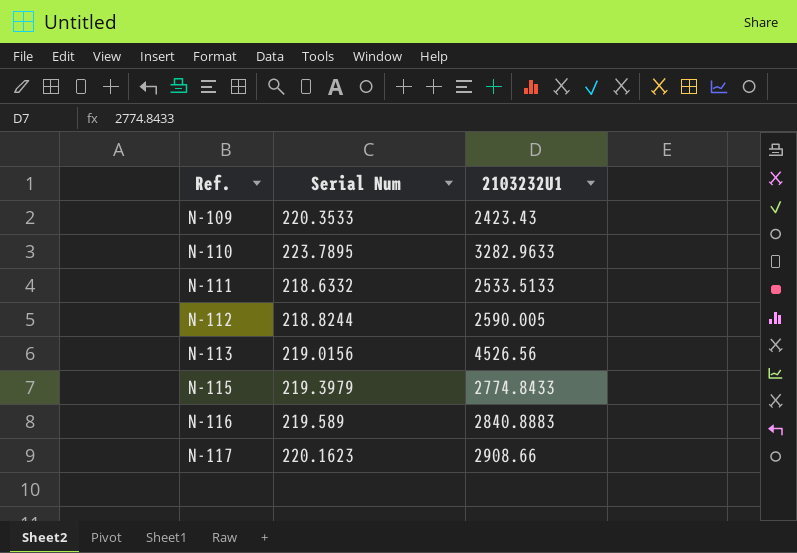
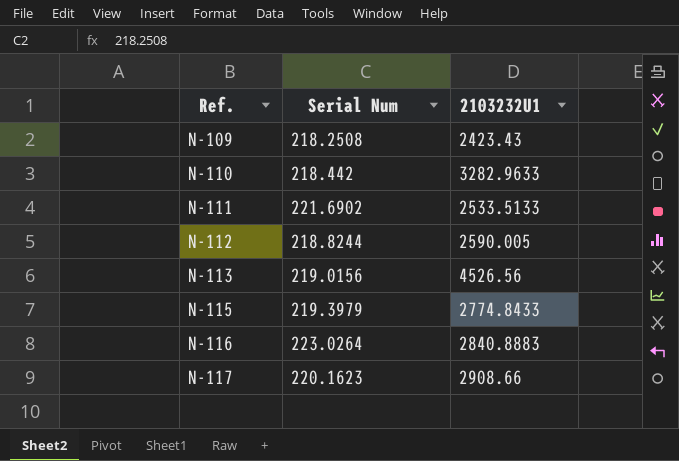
N-109 | Serial Num: 220.3533 -> 218.2508
N-110 | Serial Num: 223.7895 -> 218.442
N-111 | Serial Num: 218.6332 -> 221.6902
N-116 | Serial Num: 219.589 -> 223.0264

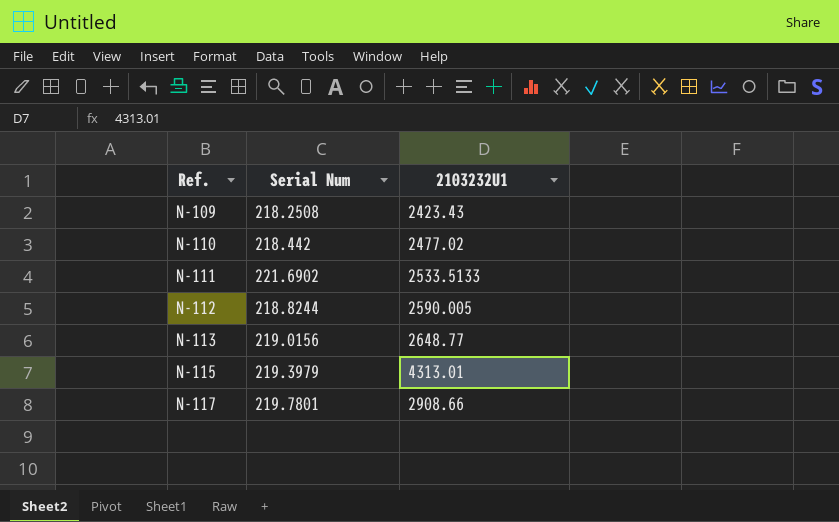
row N-116: 223.0264 | 2840.8883 -> none
N-110 | 2103232U1: 3282.9633 -> 2477.02
N-113 | 2103232U1: 4526.56 -> 2648.77
N-115 | 2103232U1: 2774.8433 -> 4313.01
N-117 | Serial Num: 220.1623 -> 219.7801

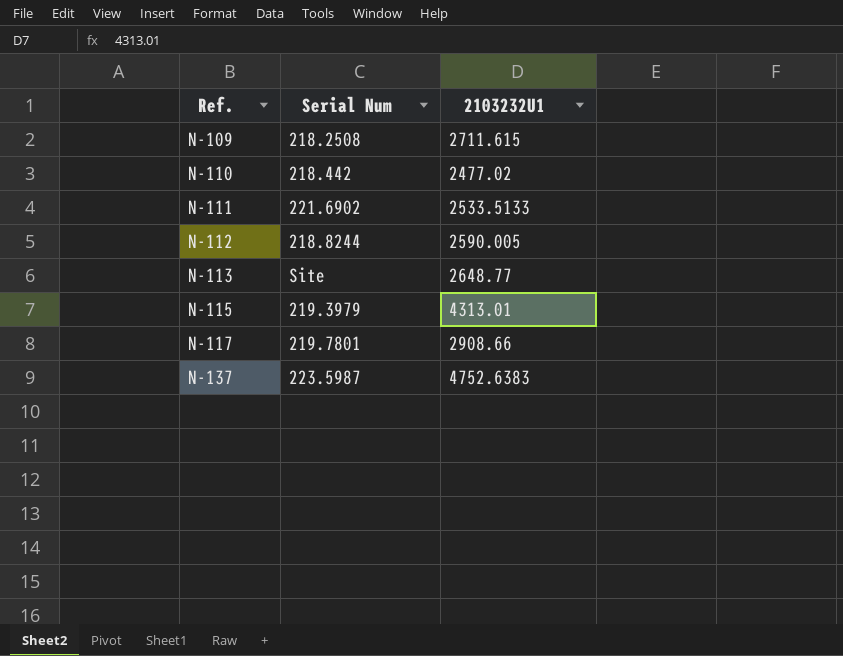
N-109 | 2103232U1: 2423.43 -> 2711.615
N-113 | Serial Num: 219.0156 -> Site
row N-137: none -> 223.5987 | 4752.6383

